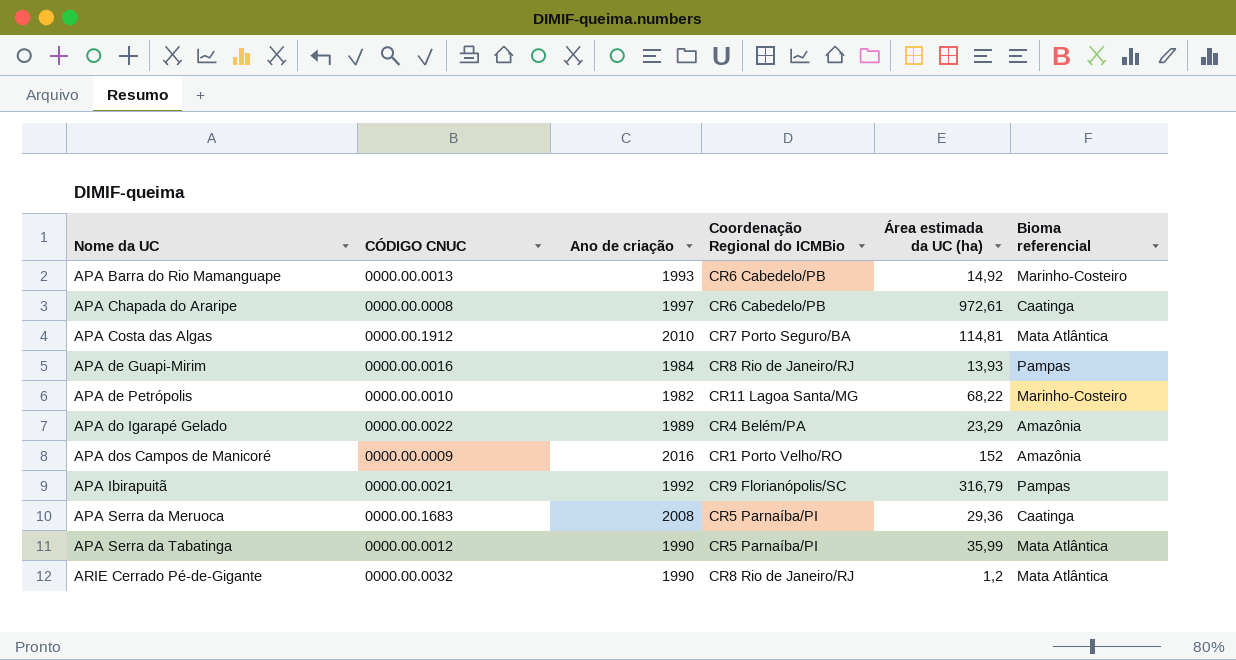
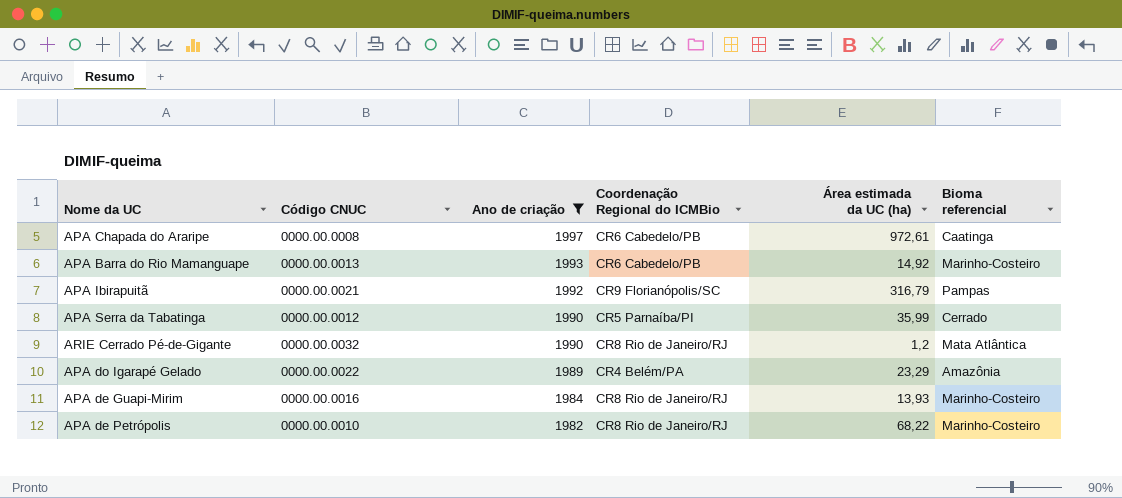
filter: none -> Ano de criação <= 1997
row order: Nome da UC ascending -> Ano de criação descending
column name: CÓDIGO CNUC -> Código CNUC
APA Serra da Tabatinga | Bioma referencial: Mata Atlântica -> Cerrado
APA de Guapi-Mirim | Bioma referencial: Pampas -> Marinho-Costeiro
APA de Petrópolis | Coordenação Regional do ICMBio: CR11 Lagoa Santa/MG -> CR8 Rio de Janeiro/RJ

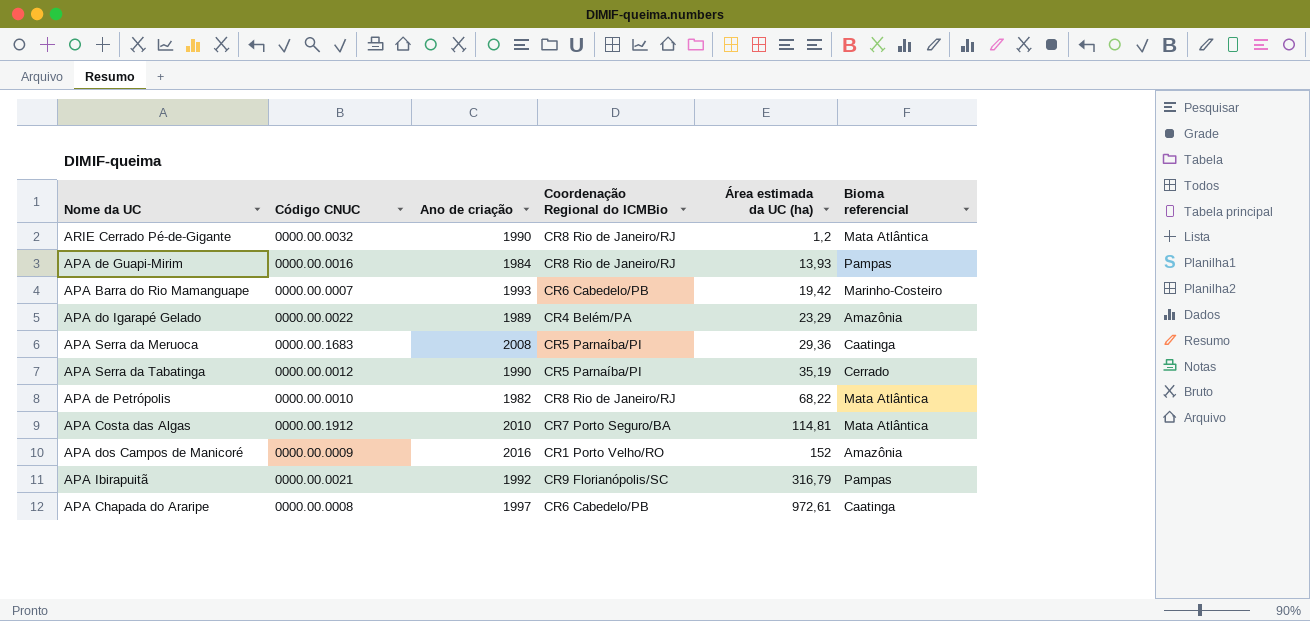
filter: Ano de criação <= 1997 -> none
row order: Ano de criação descending -> Área estimada da UC (ha) ascending
APA de Guapi-Mirim | Bioma referencial: Marinho-Costeiro -> Pampas
APA Barra do Rio Mamanguape | Código CNUC: 0000.00.0013 -> 0000.00.0007
APA Barra do Rio Mamanguape | Área estimada da UC (ha): 14,92 -> 19,42
APA Serra da Tabatinga | Área estimada da UC (ha): 35,99 -> 35,19
APA de Petrópolis | Bioma referencial: Marinho-Costeiro -> Mata Atlântica

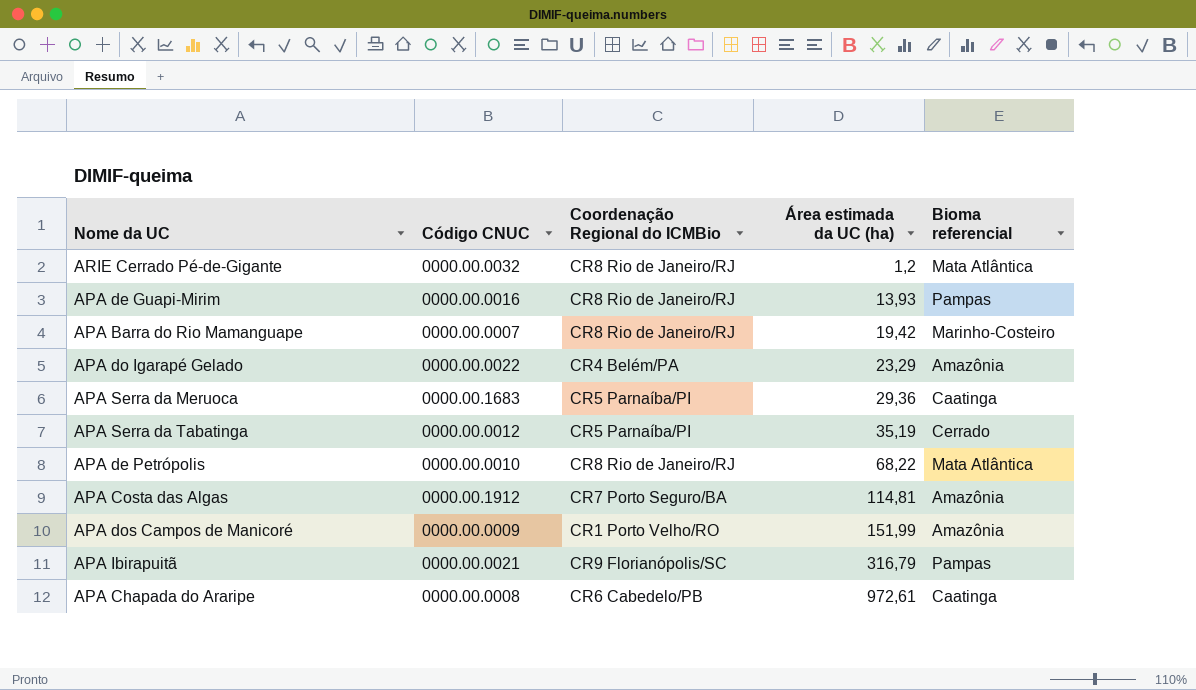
column Ano de criação | position: 3 -> none
APA Barra do Rio Mamanguape | Coordenação Regional do ICMBio: CR6 Cabedelo/PB -> CR8 Rio de Janeiro/RJ
APA Costa das Algas | Bioma referencial: Mata Atlântica -> Amazônia
APA dos Campos de Manicoré | Área estimada da UC (ha): 152 -> 151,99

